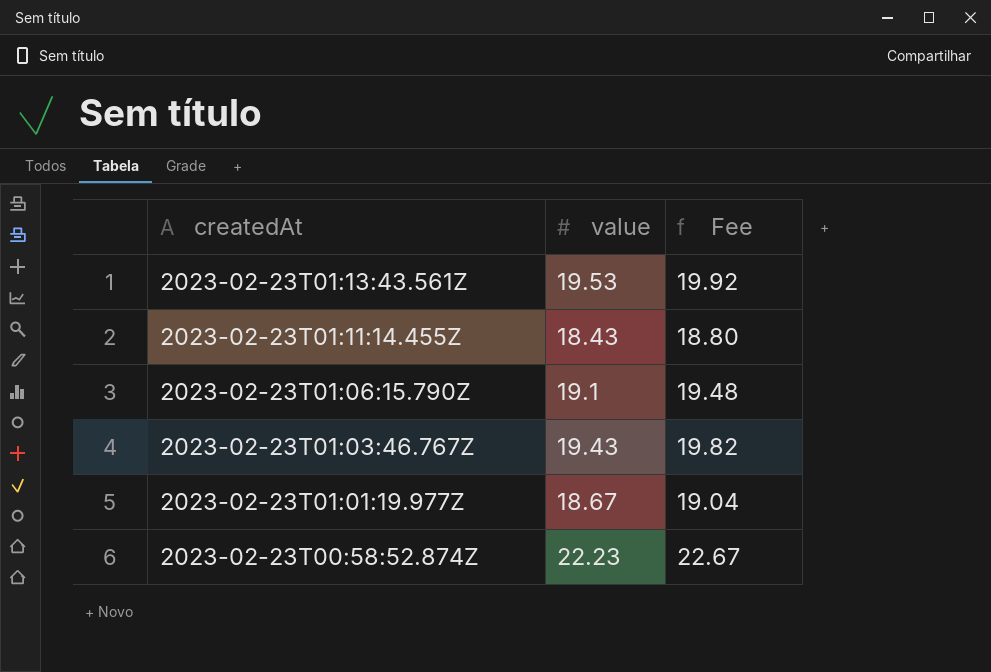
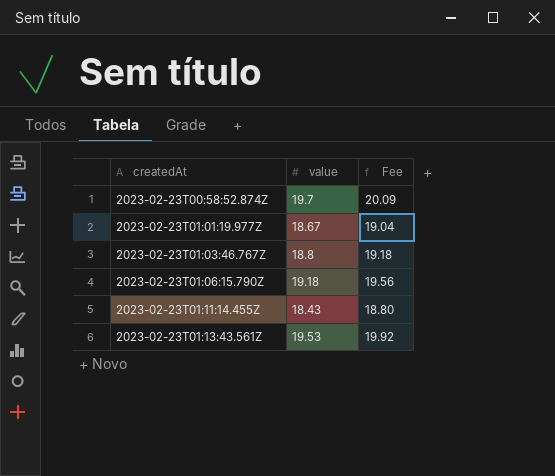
row order: createdAt descending -> createdAt ascending
2023-02-23T00:58:52.874Z | value: 22.23 -> 19.7
2023-02-23T00:58:52.874Z | Fee: 22.67 -> 20.09
2023-02-23T01:03:46.767Z | value: 19.43 -> 18.8
2023-02-23T01:03:46.767Z | Fee: 19.82 -> 19.18
2023-02-23T01:06:15.790Z | value: 19.1 -> 19.18
2023-02-23T01:06:15.790Z | Fee: 19.48 -> 19.56

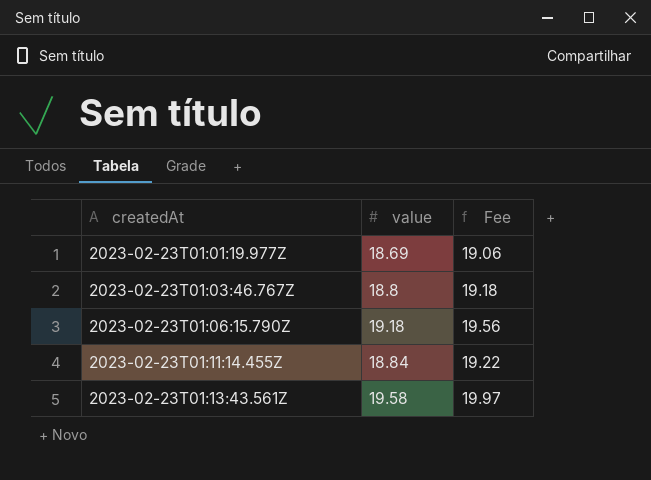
row 2023-02-23T00:58:52.874Z: 19.7 | 20.09 -> none
2023-02-23T01:01:19.977Z | value: 18.67 -> 18.69
2023-02-23T01:01:19.977Z | Fee: 19.04 -> 19.06
2023-02-23T01:11:14.455Z | value: 18.43 -> 18.84
2023-02-23T01:11:14.455Z | Fee: 18.80 -> 19.22
2023-02-23T01:13:43.561Z | value: 19.53 -> 19.58
2023-02-23T01:13:43.561Z | Fee: 19.92 -> 19.97

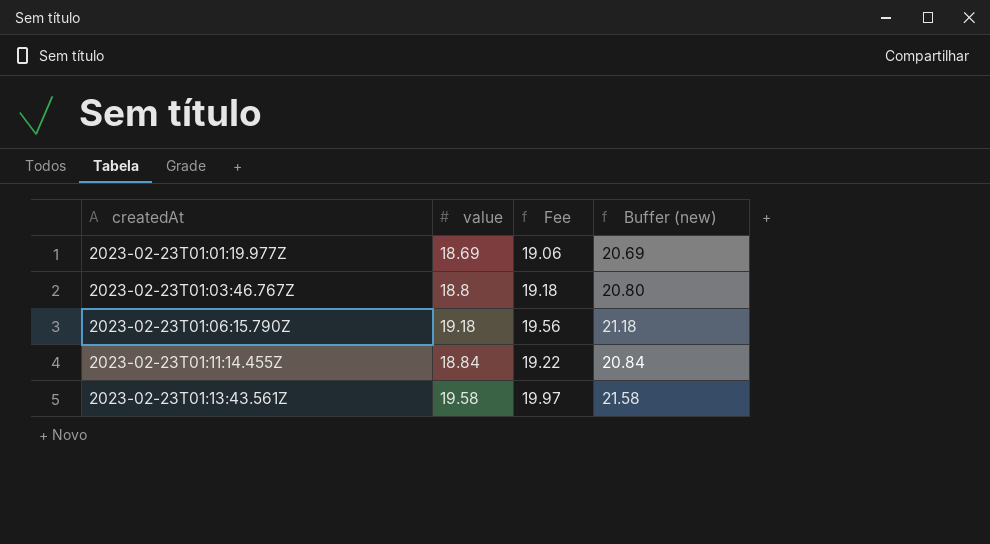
column Buffer (new) | formula: none -> [value] + 2

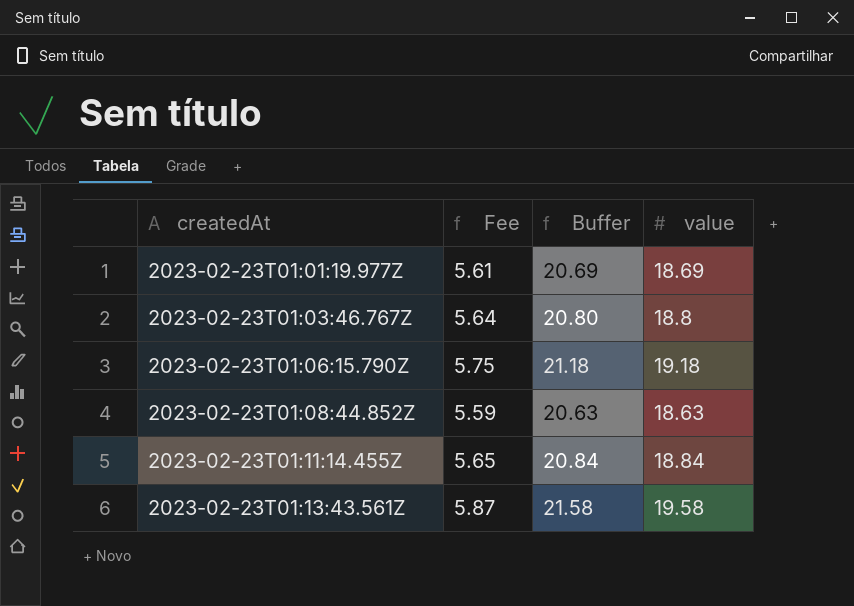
column Fee | formula: [value] * 1.02 -> [value] * 0.3
column name: Buffer (new) -> Buffer
column value | position: 2 -> 4
row 2023-02-23T01:08:44.852Z: none -> 5.59 | 20.63 | 18.63

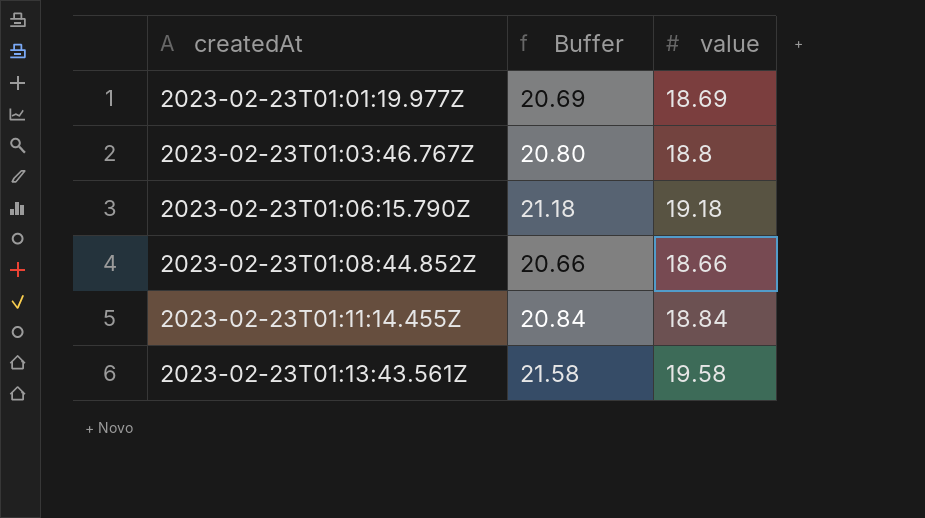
column Fee | formula: [value] * 0.3 -> none
2023-02-23T01:08:44.852Z | Buffer: 20.63 -> 20.66
2023-02-23T01:08:44.852Z | value: 18.63 -> 18.66

